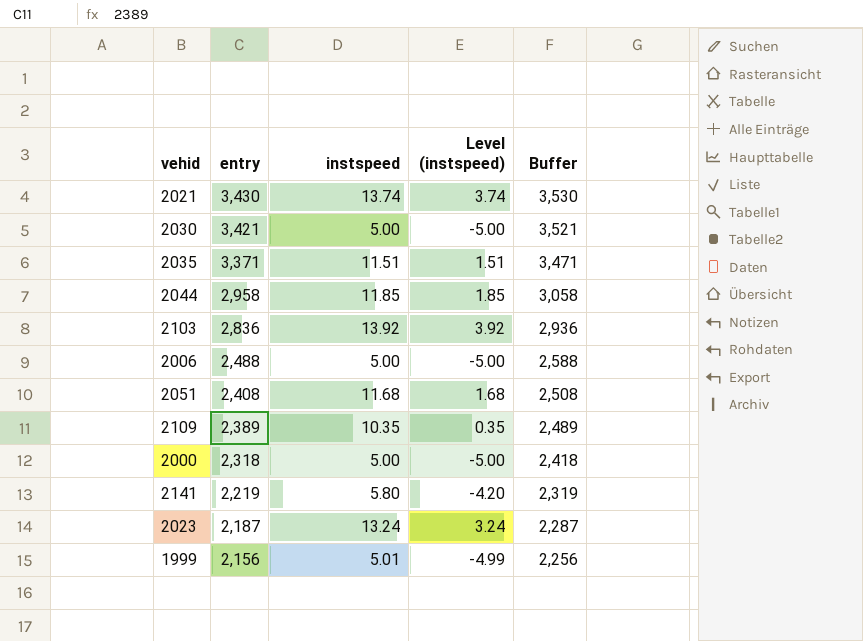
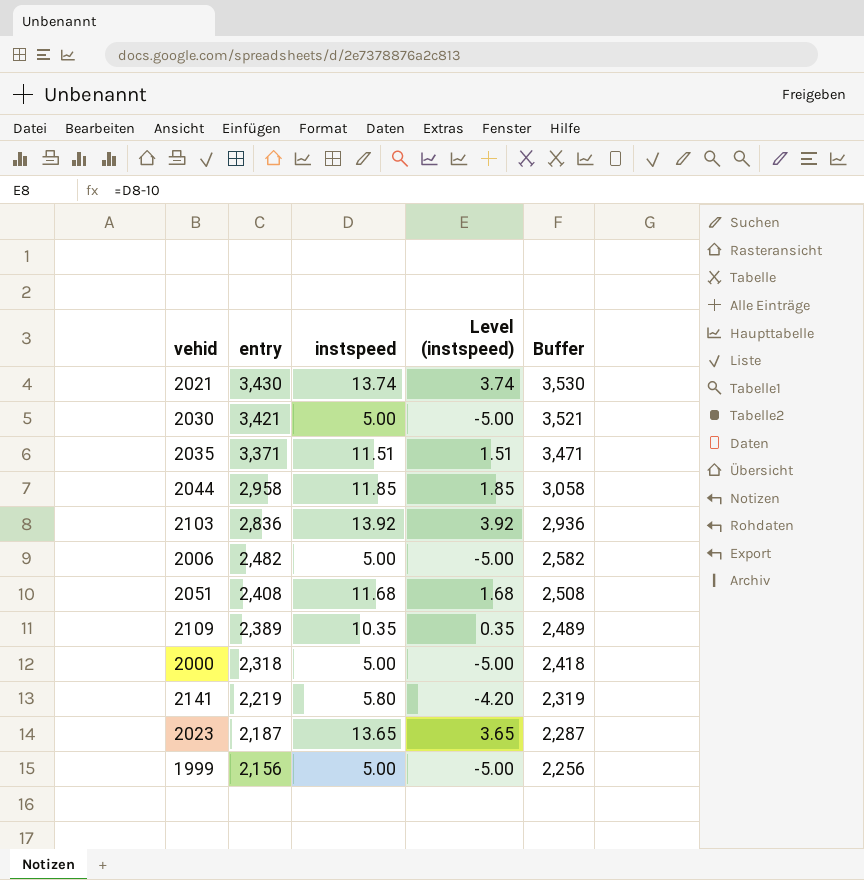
2006 | entry: 2,488 -> 2,482
2006 | Buffer: 2,588 -> 2,582
2023 | instspeed: 13.24 -> 13.65
2023 | Level (instspeed): 3.24 -> 3.65
1999 | instspeed: 5.01 -> 5.00
1999 | Level (instspeed): -4.99 -> -5.00

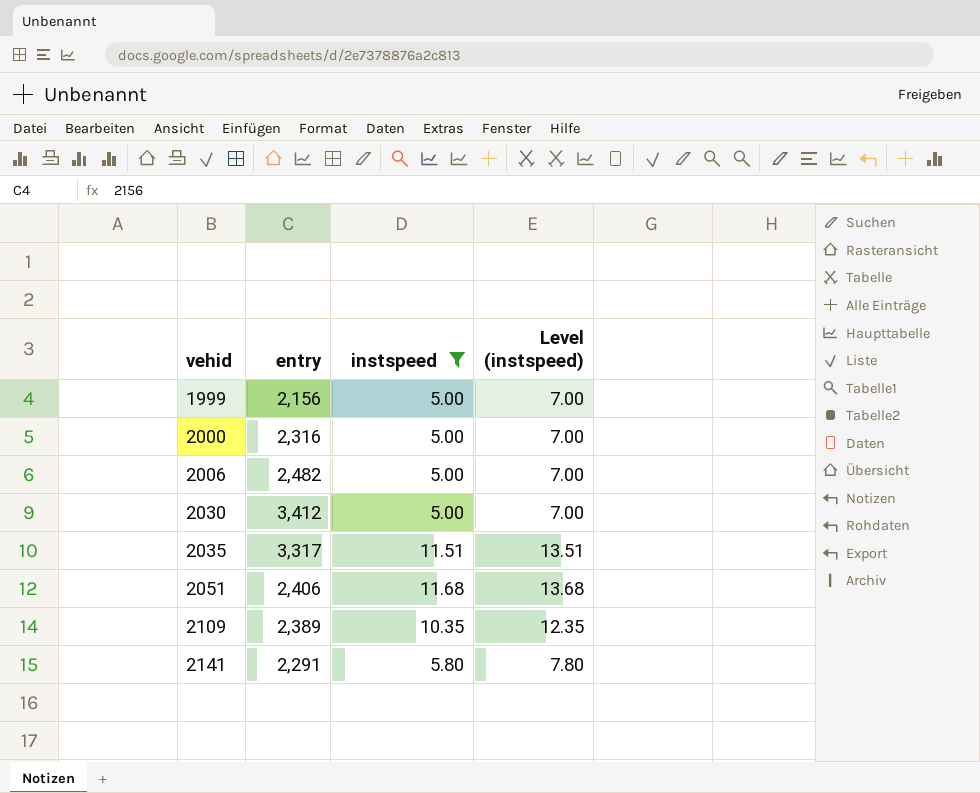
filter: none -> instspeed <= 11.68
row order: entry descending -> vehid ascending
column Buffer | formula: [entry] + 100 -> none
column Level (instspeed) | formula: [instspeed] - 10 -> [instspeed] + 2
2000 | entry: 2,318 -> 2,316
2030 | entry: 3,421 -> 3,412
2035 | entry: 3,371 -> 3,317
2051 | entry: 2,408 -> 2,406
2141 | entry: 2,219 -> 2,291

